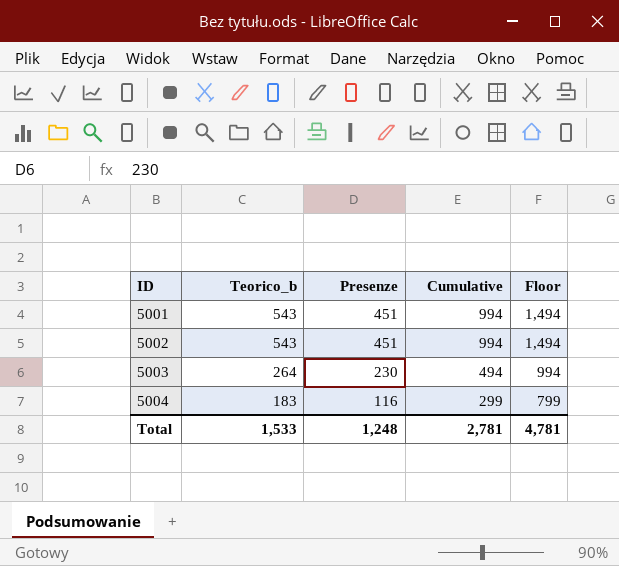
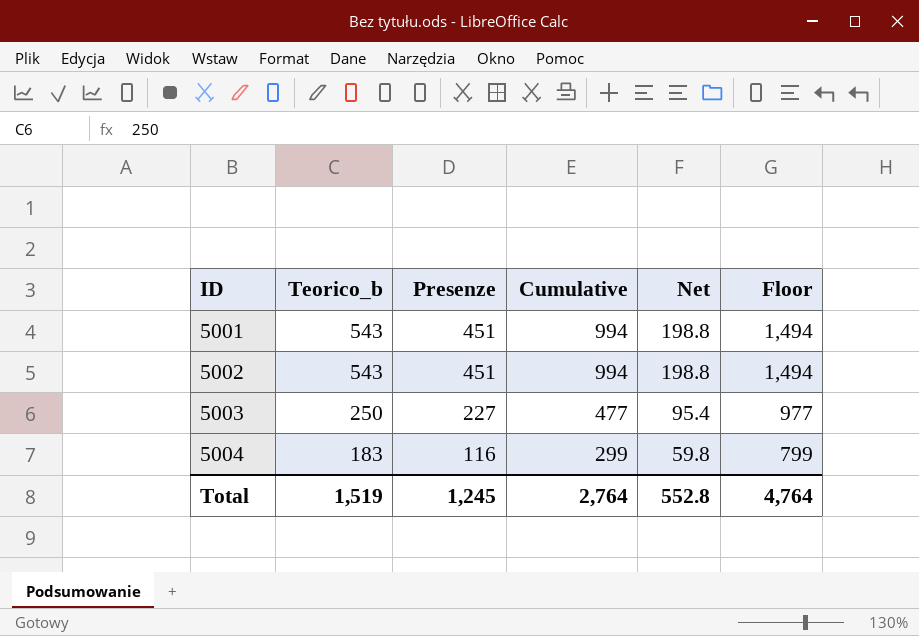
column Net | formula: none -> [Cumulative] * 0.2
5003 | Teorico_b: 264 -> 250
5003 | Presenze: 230 -> 227
5003 | Cumulative: 494 -> 477
5003 | Floor: 994 -> 977
Total | Teorico_b: 1,533 -> 1,519
Total | Presenze: 1,248 -> 1,245
Total | Cumulative: 2,781 -> 2,764
Total | Floor: 4,781 -> 4,764

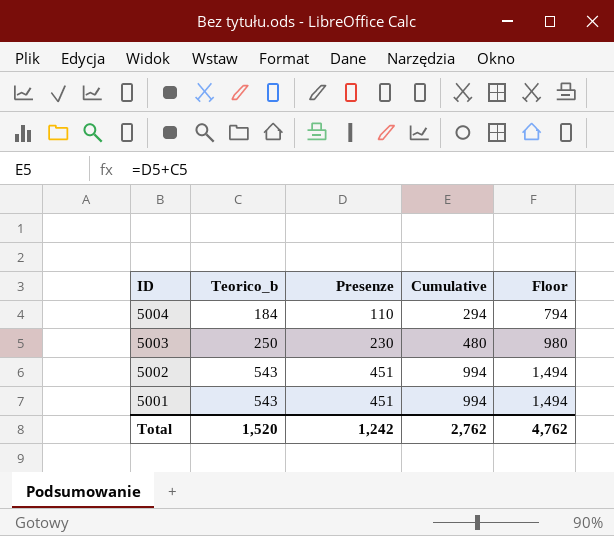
row order: ID ascending -> ID descending
column Net | formula: [Cumulative] * 0.2 -> none
5004 | Teorico_b: 183 -> 184
5004 | Presenze: 116 -> 110
5004 | Cumulative: 299 -> 294
5004 | Floor: 799 -> 794
5003 | Presenze: 227 -> 230
5003 | Cumulative: 477 -> 480
5003 | Floor: 977 -> 980
Total | Teorico_b: 1,519 -> 1,520
Total | Presenze: 1,245 -> 1,242
Total | Cumulative: 2,764 -> 2,762
Total | Floor: 4,764 -> 4,762

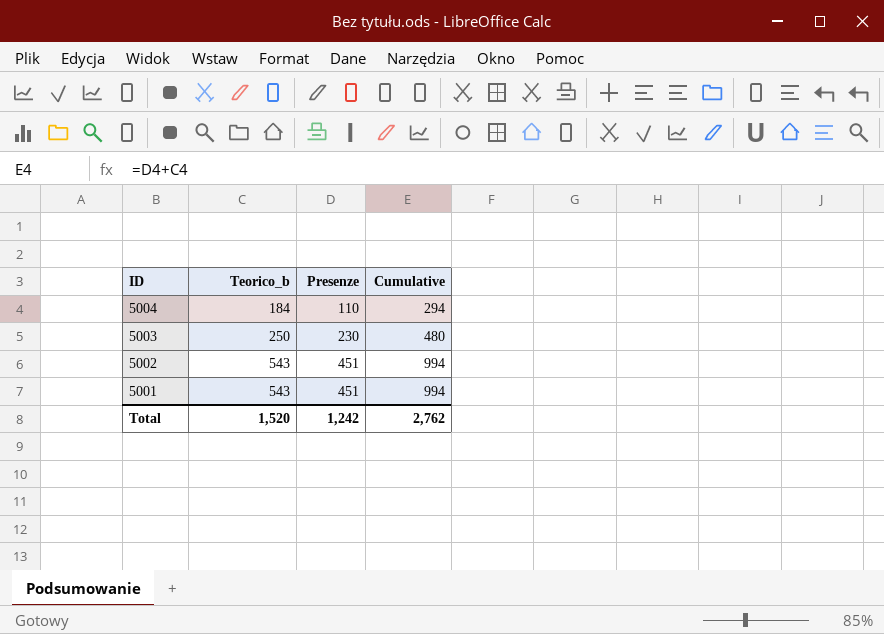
column Floor | formula: [Cumulative] + 500 -> none

